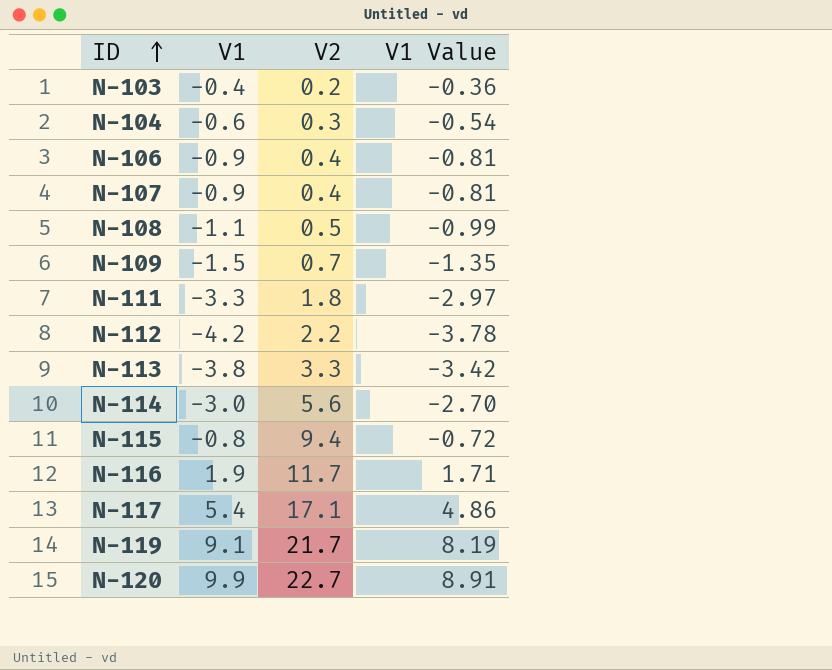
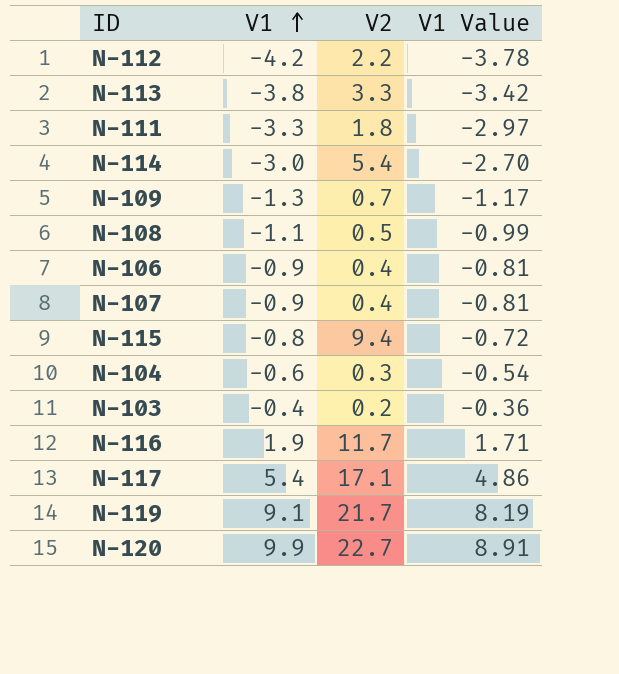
row order: ID ascending -> V1 ascending
N-114 | V2: 5.6 -> 5.4
N-109 | V1: -1.5 -> -1.3
N-109 | V1 Value: -1.35 -> -1.17

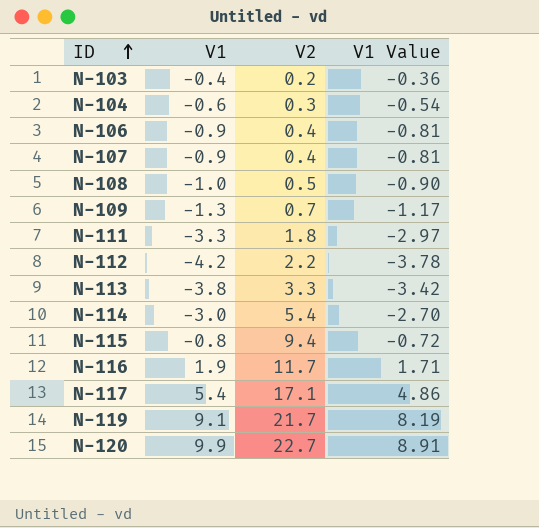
row order: V1 ascending -> ID ascending
N-108 | V1: -1.1 -> -1.0
N-108 | V1 Value: -0.99 -> -0.90

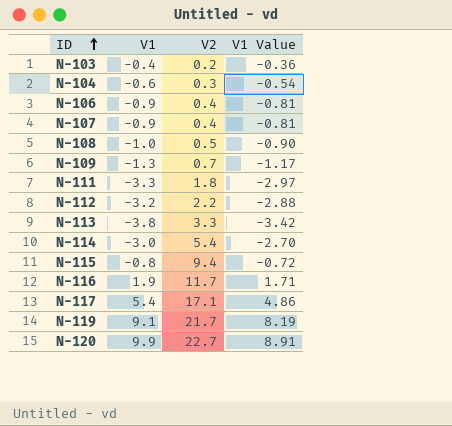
N-112 | V1: -4.2 -> -3.2
N-112 | V1 Value: -3.78 -> -2.88

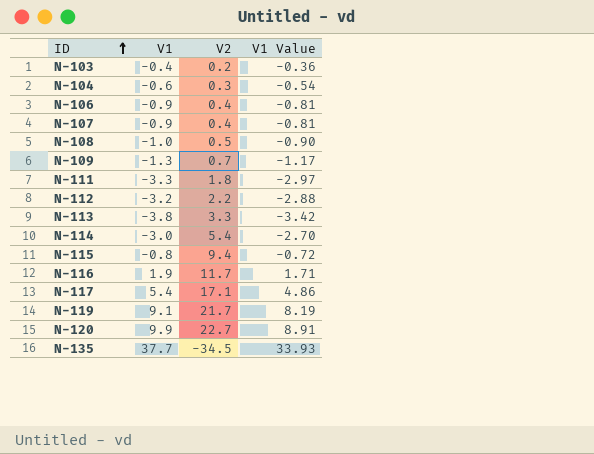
row N-135: none -> 37.7 | -34.5 | 33.93

